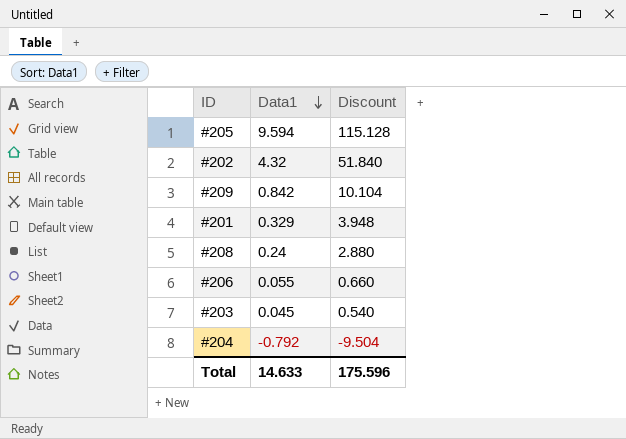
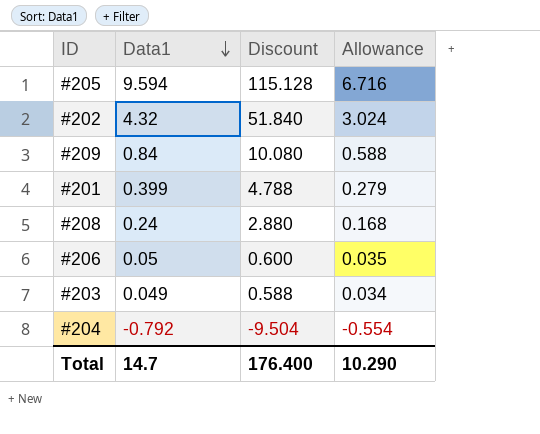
column Allowance | formula: none -> [Data1] * 0.7
#209 | Data1: 0.842 -> 0.84
#209 | Discount: 10.104 -> 10.080
#201 | Data1: 0.329 -> 0.399
#201 | Discount: 3.948 -> 4.788
#206 | Data1: 0.055 -> 0.05
#206 | Discount: 0.660 -> 0.600
#203 | Data1: 0.045 -> 0.049
#203 | Discount: 0.540 -> 0.588
Total | Data1: 14.633 -> 14.7
Total | Discount: 175.596 -> 176.400

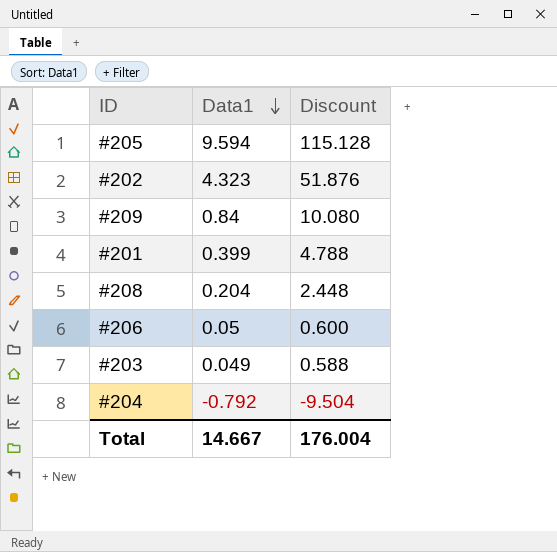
column Allowance | formula: [Data1] * 0.7 -> none
#202 | Data1: 4.32 -> 4.323
#202 | Discount: 51.840 -> 51.876
#208 | Data1: 0.24 -> 0.204
#208 | Discount: 2.880 -> 2.448
Total | Data1: 14.7 -> 14.667
Total | Discount: 176.400 -> 176.004

